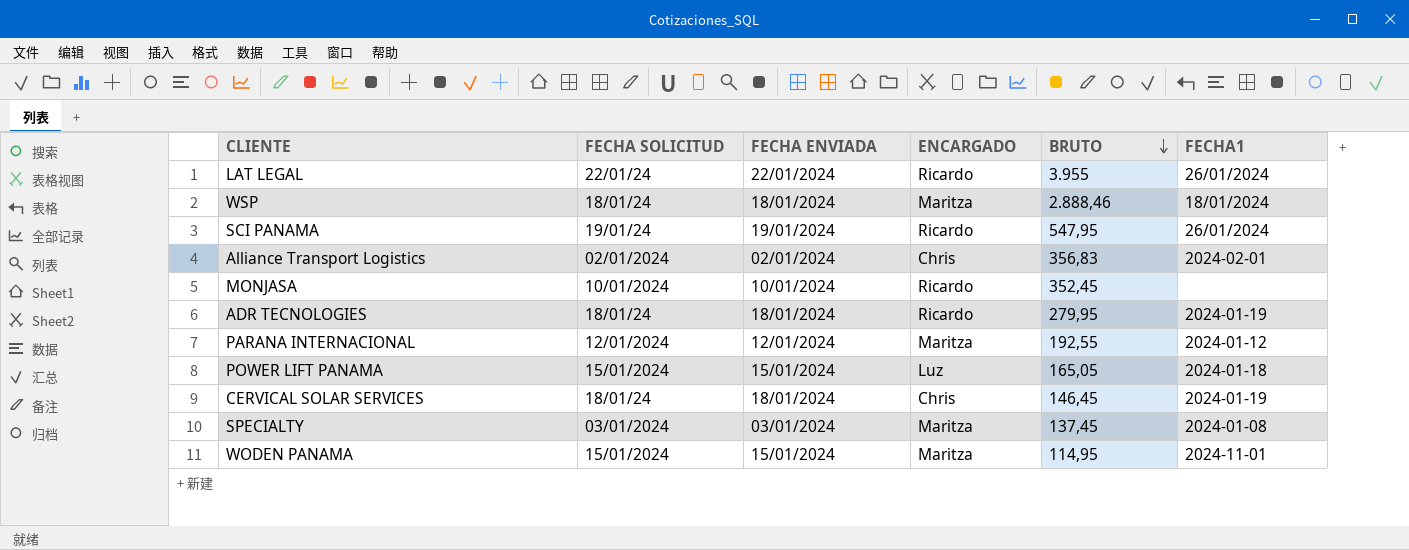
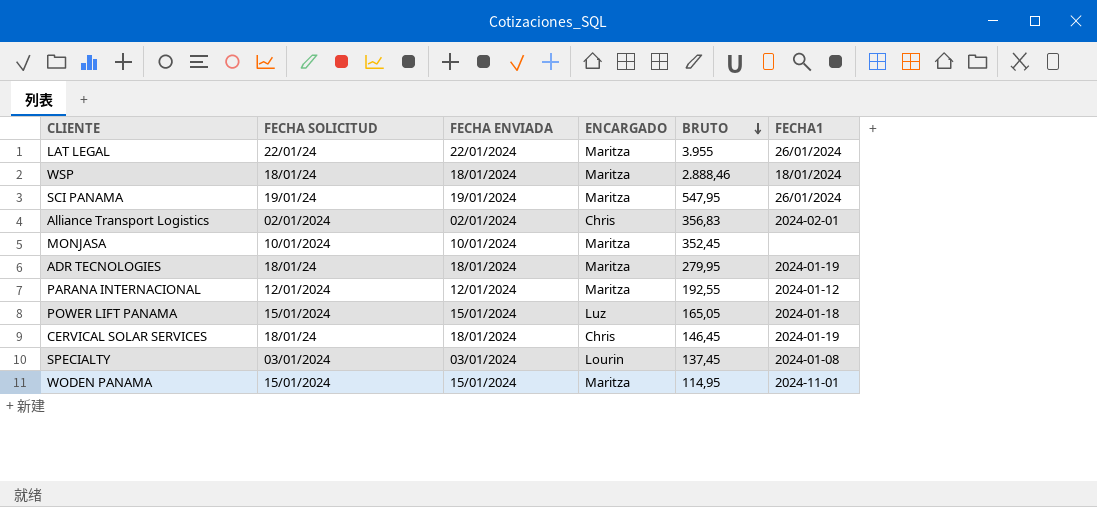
LAT LEGAL | ENCARGADO: Ricardo -> Maritza
SCI PANAMA | ENCARGADO: Ricardo -> Maritza
MONJASA | ENCARGADO: Ricardo -> Maritza
ADR TECNOLOGIES | ENCARGADO: Ricardo -> Maritza
SPECIALTY | ENCARGADO: Maritza -> Lourin

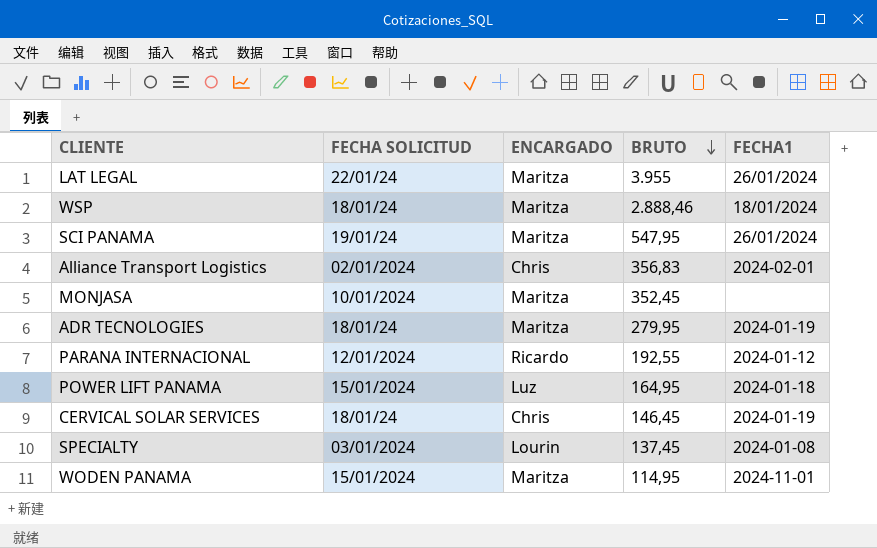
column FECHA ENVIADA | position: 3 -> none
PARANA INTERNACIONAL | ENCARGADO: Maritza -> Ricardo
POWER LIFT PANAMA | BRUTO: 165,05 -> 164,95

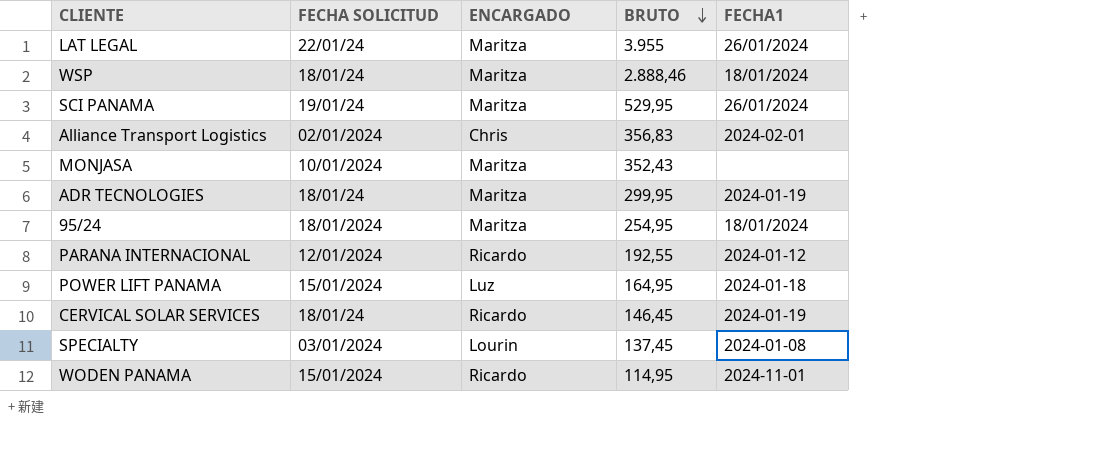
SCI PANAMA | BRUTO: 547,95 -> 529,95
MONJASA | BRUTO: 352,45 -> 352,43
ADR TECNOLOGIES | BRUTO: 279,95 -> 299,95
row 95/24: none -> 18/01/2024 | Maritza | 254,95 | 18/01/2024
CERVICAL SOLAR SERVICES | ENCARGADO: Chris -> Ricardo
WODEN PANAMA | ENCARGADO: Maritza -> Ricardo

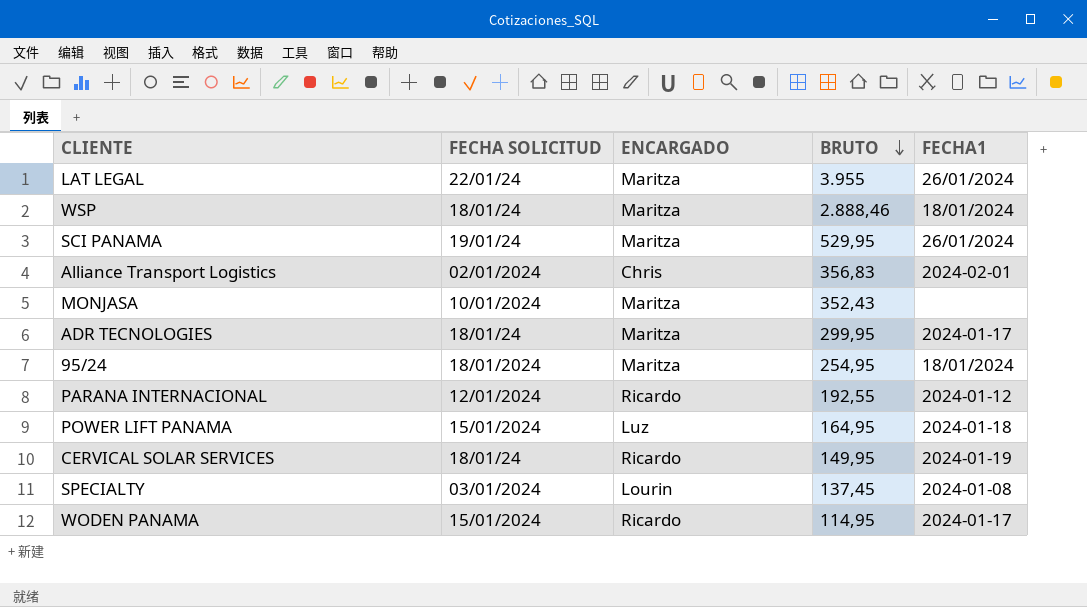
ADR TECNOLOGIES | FECHA1: 2024-01-19 -> 2024-01-17
CERVICAL SOLAR SERVICES | BRUTO: 146,45 -> 149,95
WODEN PANAMA | FECHA1: 2024-11-01 -> 2024-01-17

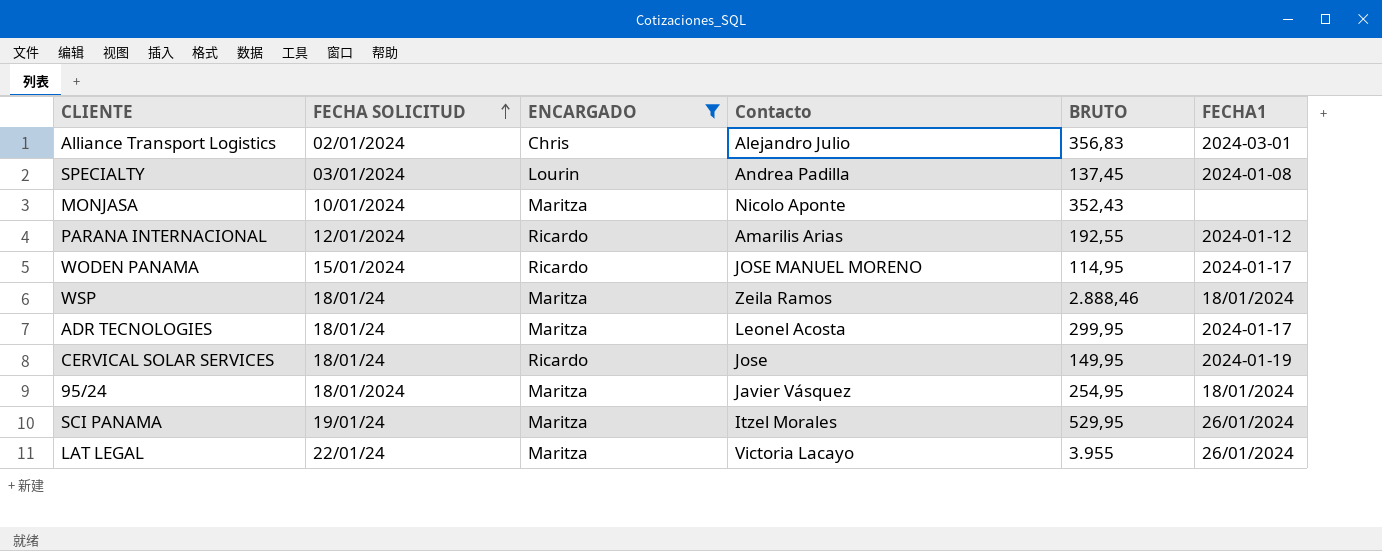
filter: none -> ENCARGADO != Luz
row order: BRUTO descending -> FECHA SOLICITUD ascending
column Contacto | position: none -> 4
Alliance Transport Logistics | FECHA1: 2024-02-01 -> 2024-03-01

